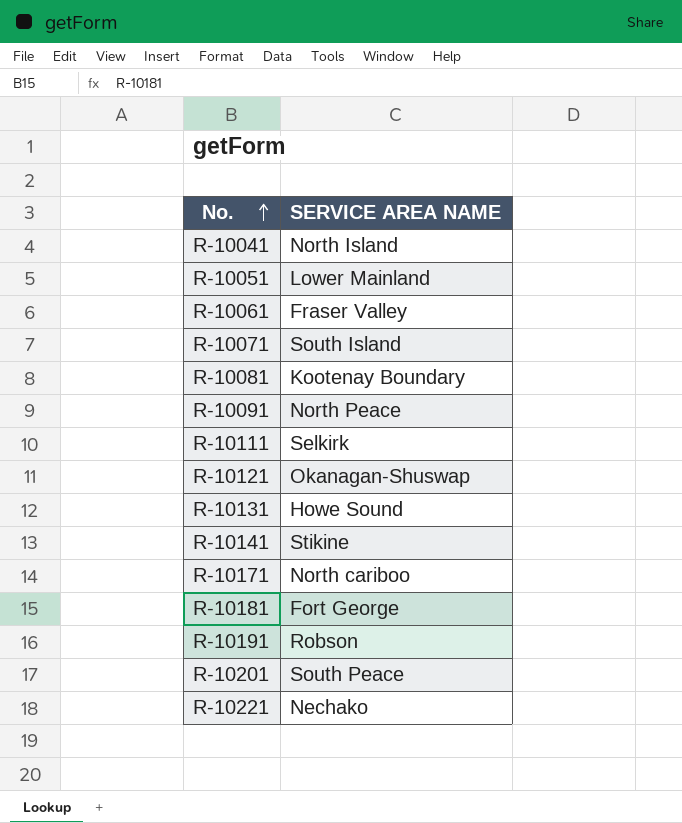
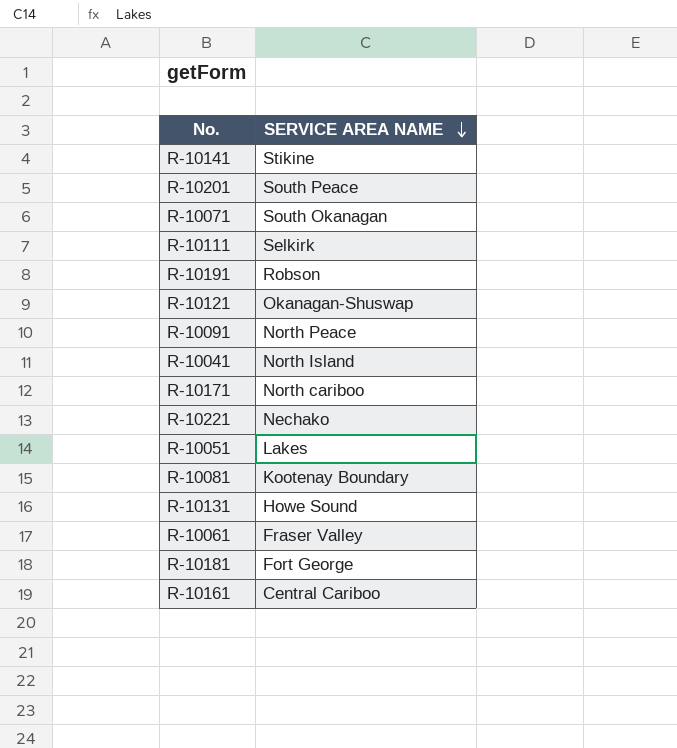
row order: No. ascending -> SERVICE AREA NAME descending
R-10071 | SERVICE AREA NAME: South Island -> South Okanagan
R-10051 | SERVICE AREA NAME: Lower Mainland -> Lakes
row R-10161: none -> Central Cariboo

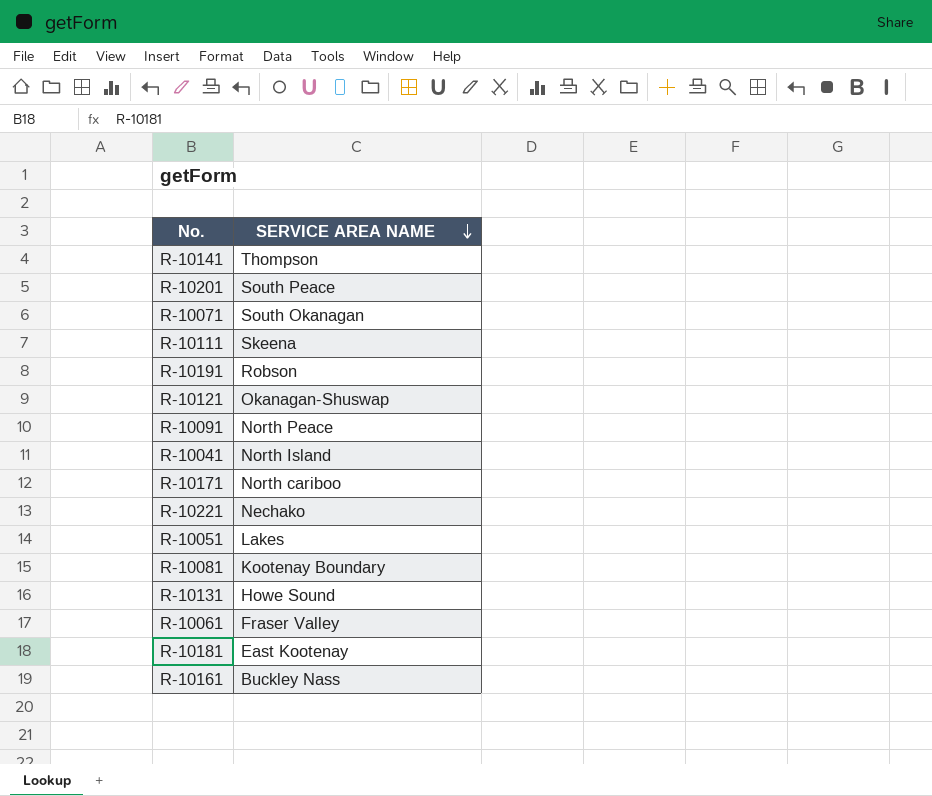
R-10141 | SERVICE AREA NAME: Stikine -> Thompson
R-10111 | SERVICE AREA NAME: Selkirk -> Skeena
R-10181 | SERVICE AREA NAME: Fort George -> East Kootenay
R-10161 | SERVICE AREA NAME: Central Cariboo -> Buckley Nass

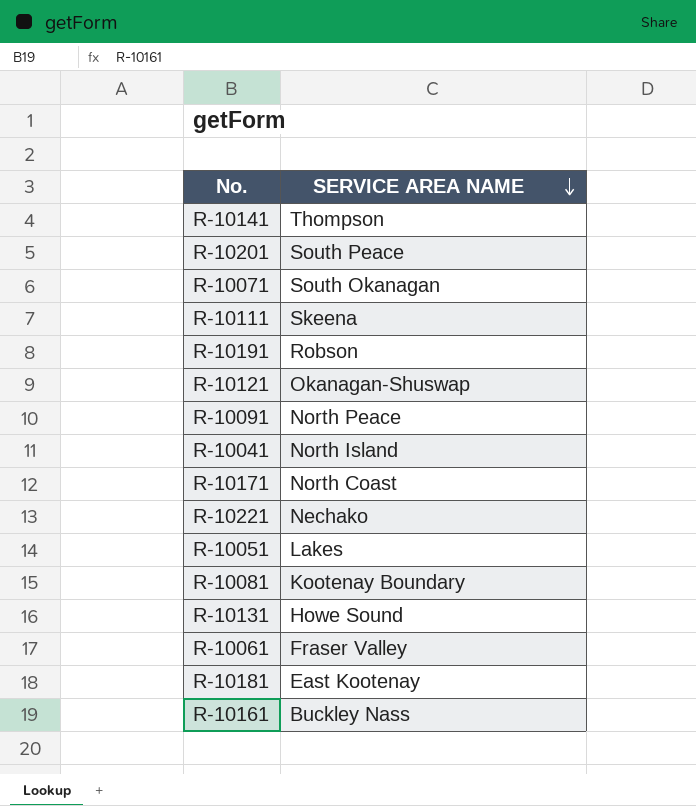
R-10171 | SERVICE AREA NAME: North cariboo -> North Coast

